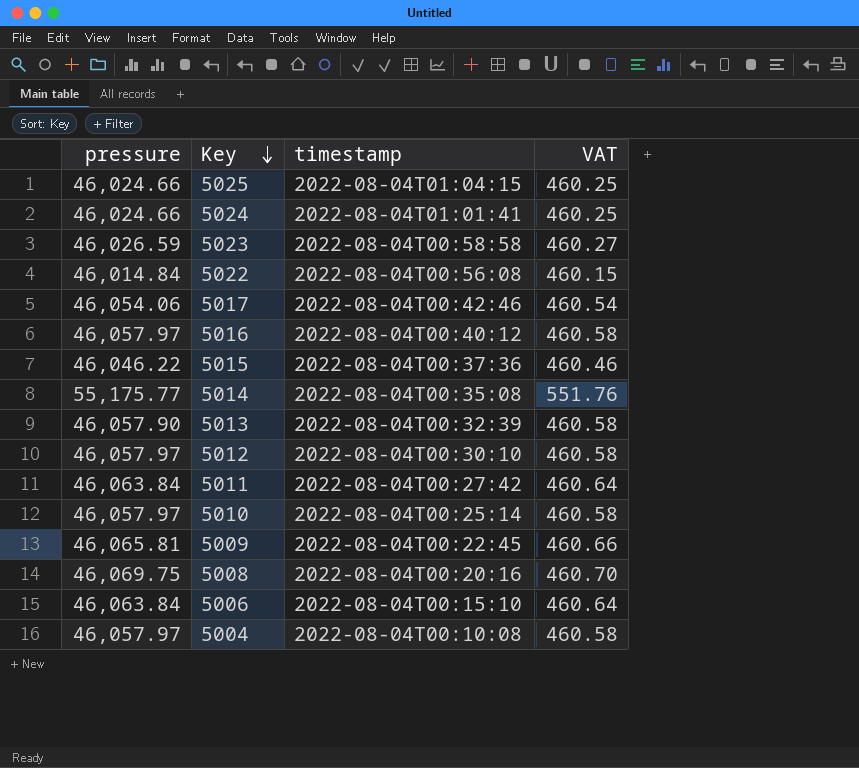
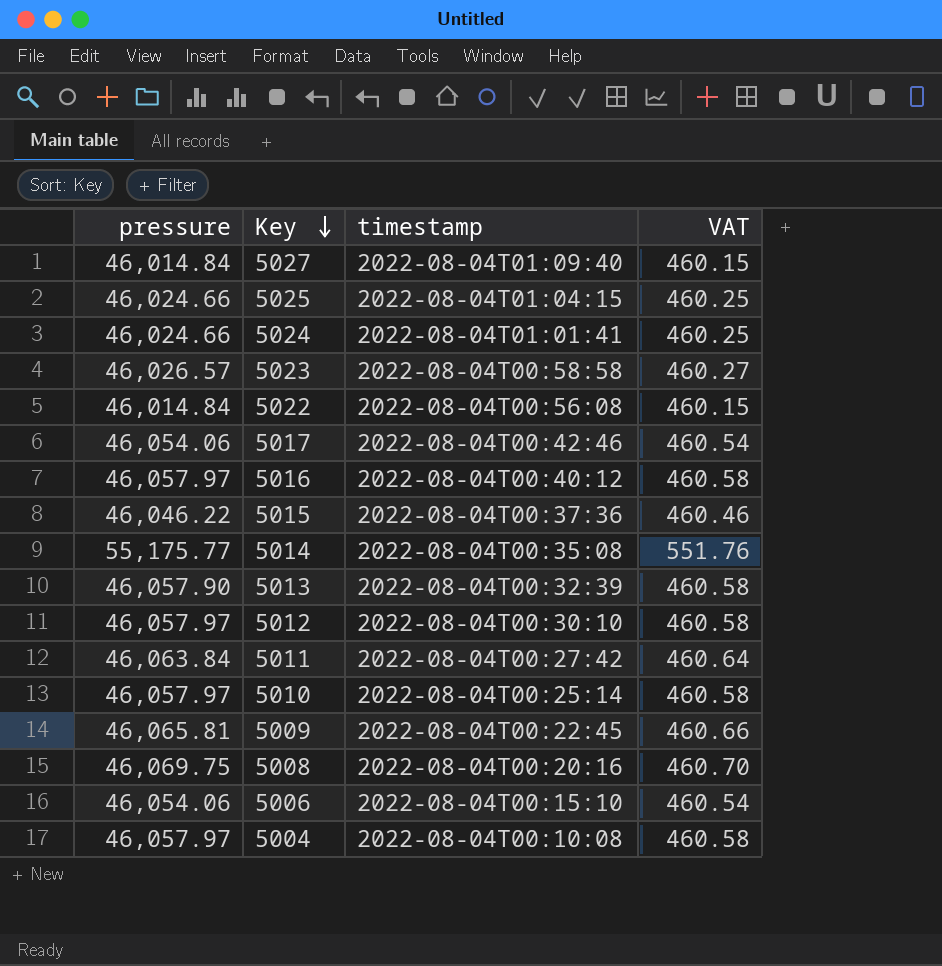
row 5027: none -> 46,014.84 | 2022-08-04T01:09:40 | 460.15
5023 | pressure: 46,026.59 -> 46,026.57
5006 | pressure: 46,063.84 -> 46,054.06
5006 | VAT: 460.64 -> 460.54

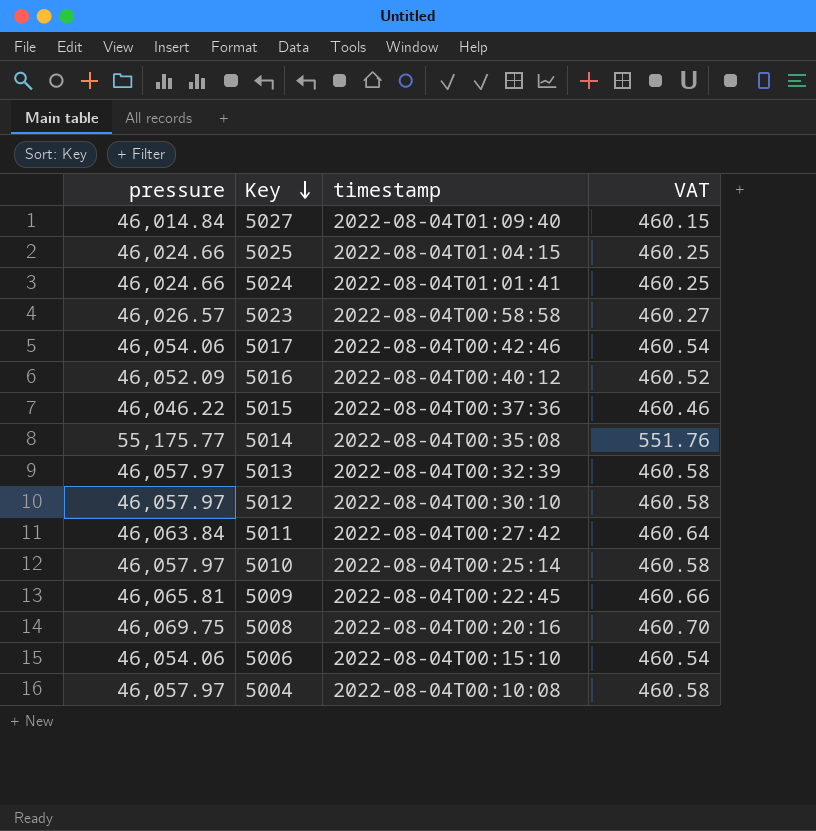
row 5022: 46,014.84 | 2022-08-04T00:56:08 | 460.15 -> none
5016 | pressure: 46,057.97 -> 46,052.09
5016 | VAT: 460.58 -> 460.52
5013 | pressure: 46,057.90 -> 46,057.97

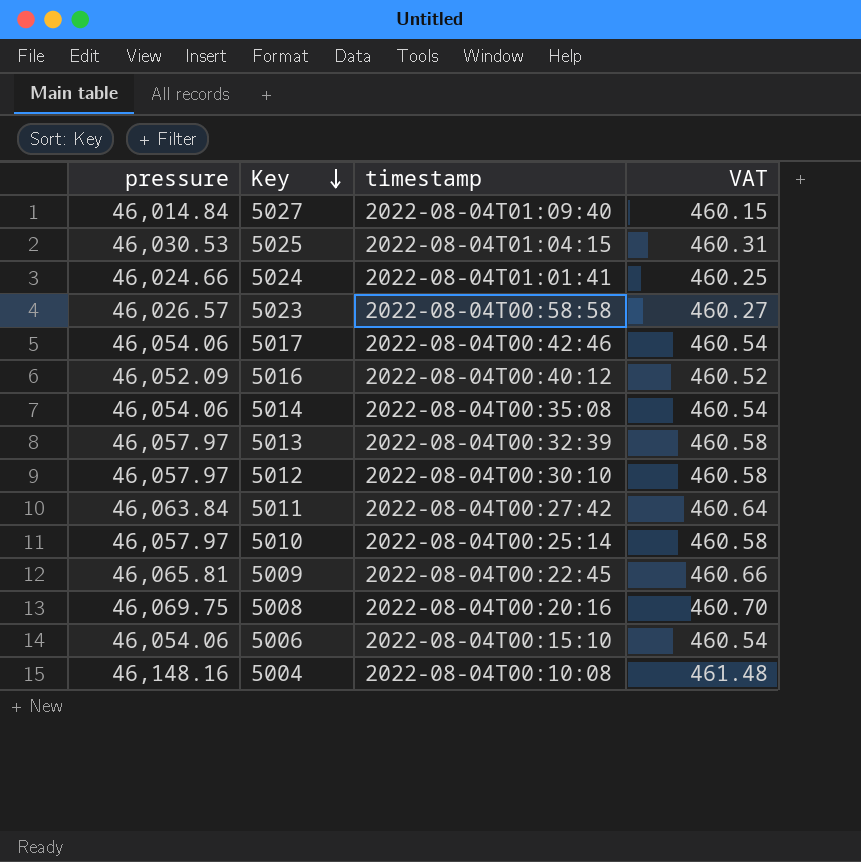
row 5015: 46,046.22 | 2022-08-04T00:37:36 | 460.46 -> none
5025 | pressure: 46,024.66 -> 46,030.53
5025 | VAT: 460.25 -> 460.31
5014 | pressure: 55,175.77 -> 46,054.06
5014 | VAT: 551.76 -> 460.54
5004 | pressure: 46,057.97 -> 46,148.16
5004 | VAT: 460.58 -> 461.48

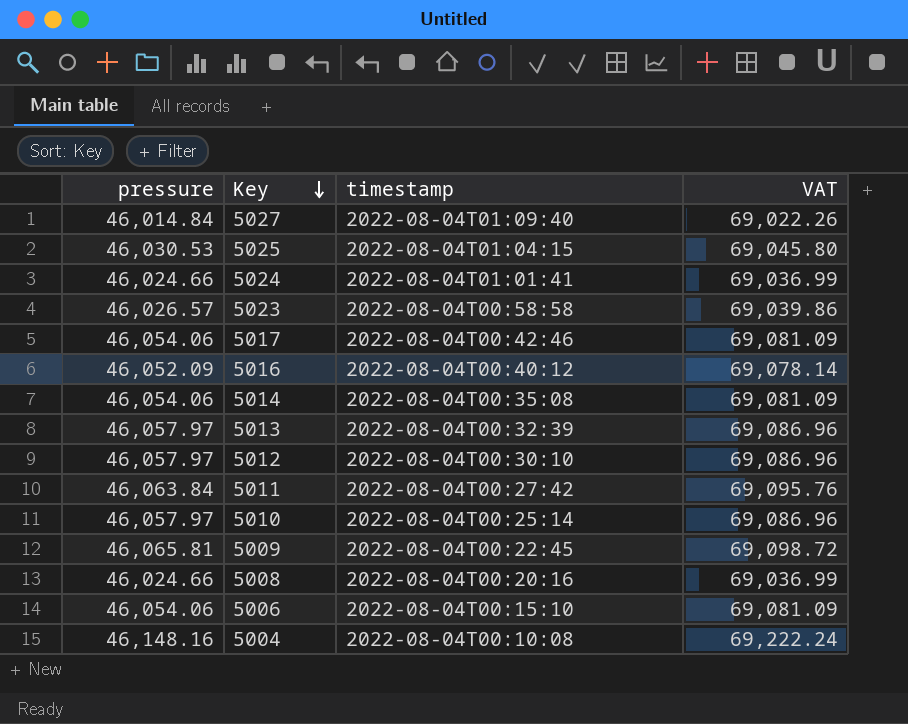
column VAT | formula: [pressure] * 0.01 -> [pressure] * 1.5
5008 | pressure: 46,069.75 -> 46,024.66

